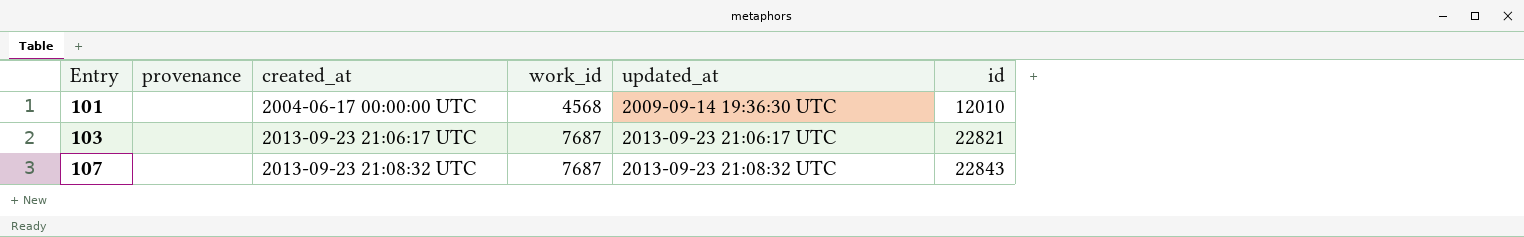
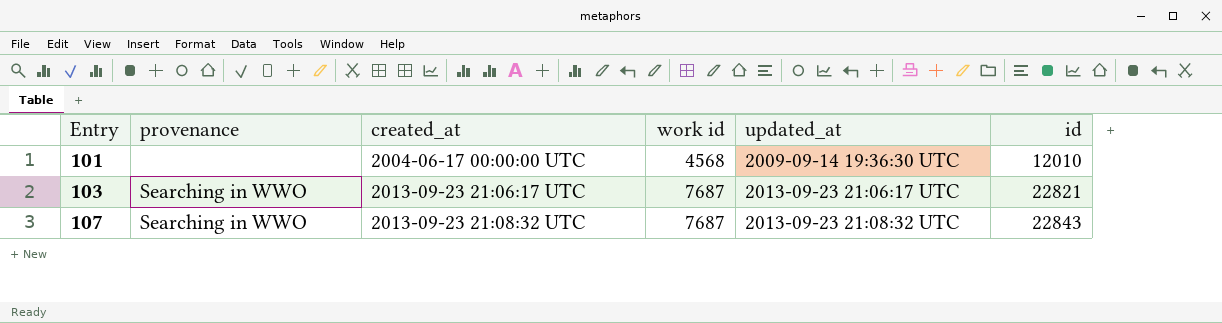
column name: work_id -> work id
103 | provenance: none -> Searching in WWO
107 | provenance: none -> Searching in WWO

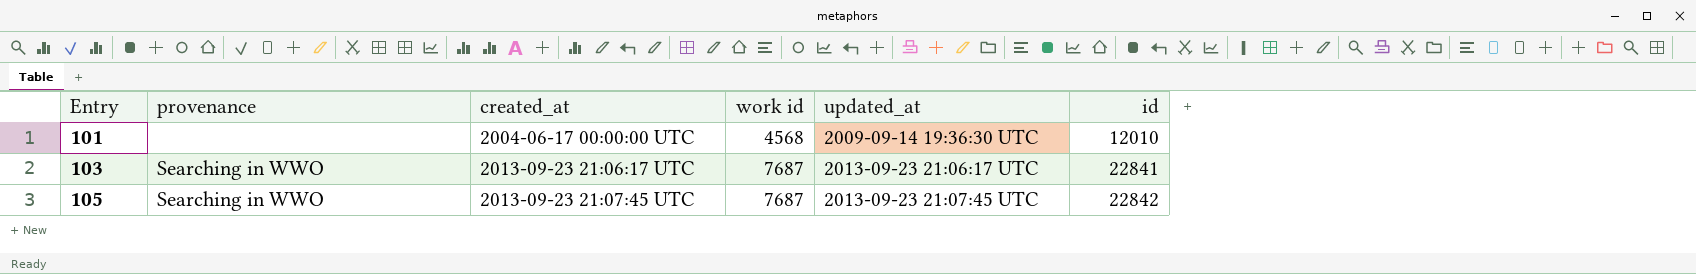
row 107: Searching in WWO | 2013-09-23 21:08:32 UTC | 7687 | 2013-09-23 21:08:32 UTC | 22843 -> none
103 | id: 22821 -> 22841
row 105: none -> Searching in WWO | 2013-09-23 21:07:45 UTC | 7687 | 2013-09-23 21:07:45 UTC | 22842

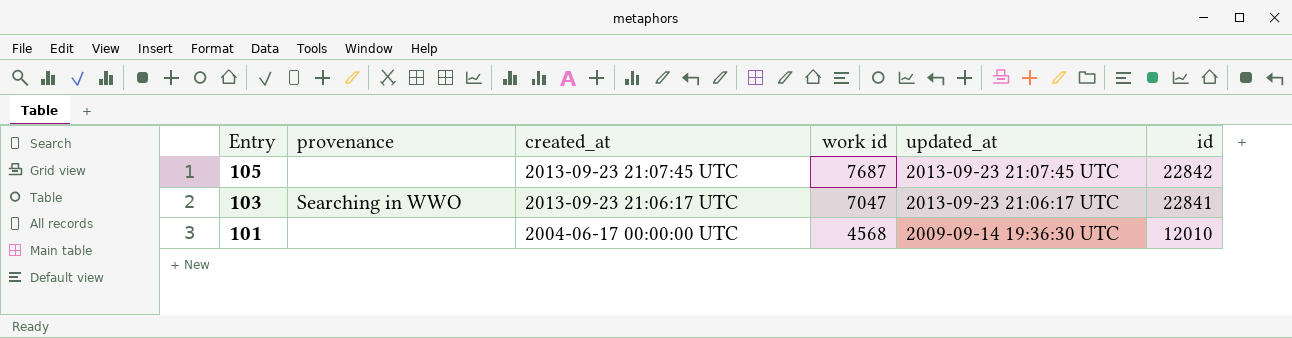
row order: Entry ascending -> Entry descending
105 | provenance: Searching in WWO -> none
103 | work id: 7687 -> 7047

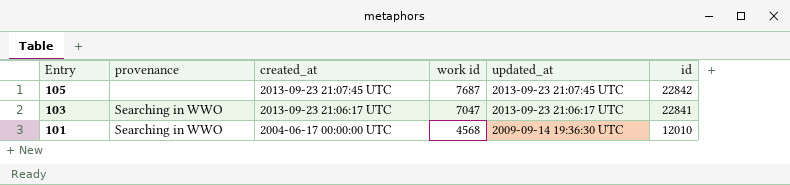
101 | provenance: none -> Searching in WWO

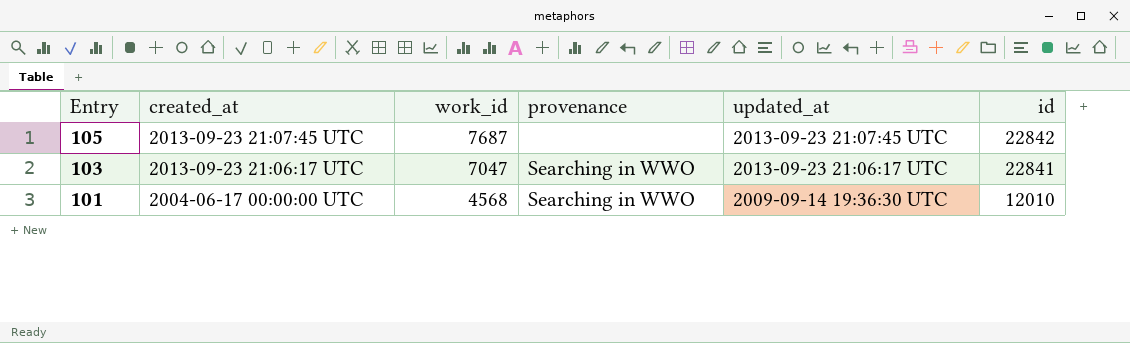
column name: work id -> work_id
column provenance | position: 2 -> 4

